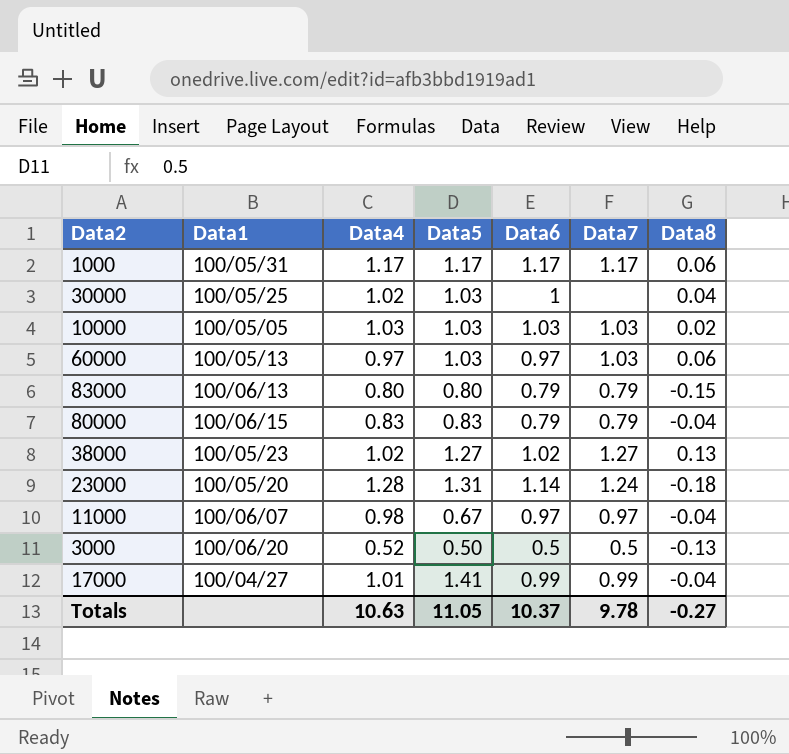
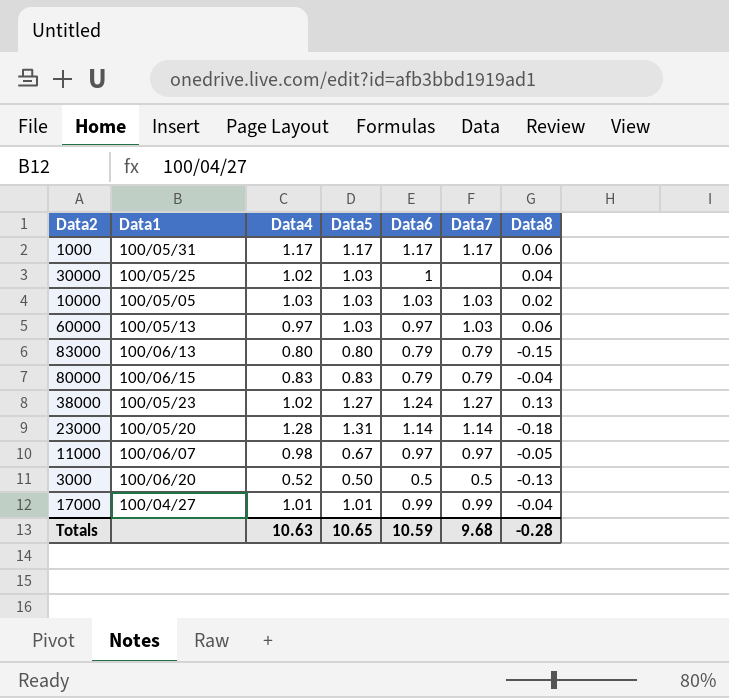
38000 | Data6: 1.02 -> 1.24
23000 | Data7: 1.24 -> 1.14
11000 | Data8: -0.04 -> -0.05
17000 | Data5: 1.41 -> 1.01
Totals | Data5: 11.05 -> 10.65
Totals | Data6: 10.37 -> 10.59
Totals | Data7: 9.78 -> 9.68
Totals | Data8: -0.27 -> -0.28

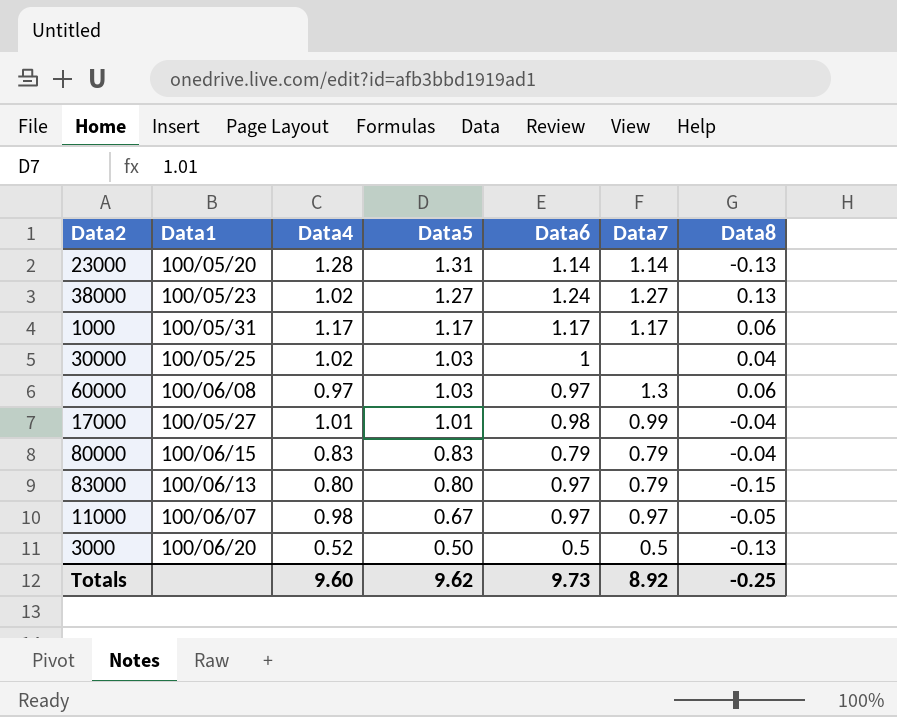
row order: none -> Data5 descending
row 10000: 100/05/05 | 1.03 | 1.03 | 1.03 | 1.03 | 0.02 -> none
23000 | Data8: -0.18 -> -0.13
60000 | Data1: 100/05/13 -> 100/06/08
60000 | Data7: 1.03 -> 1.3
17000 | Data1: 100/04/27 -> 100/05/27
17000 | Data6: 0.99 -> 0.98
83000 | Data6: 0.79 -> 0.97
Totals | Data4: 10.63 -> 9.60
Totals | Data5: 10.65 -> 9.62
Totals | Data6: 10.59 -> 9.73
Totals | Data7: 9.68 -> 8.92
Totals | Data8: -0.28 -> -0.25

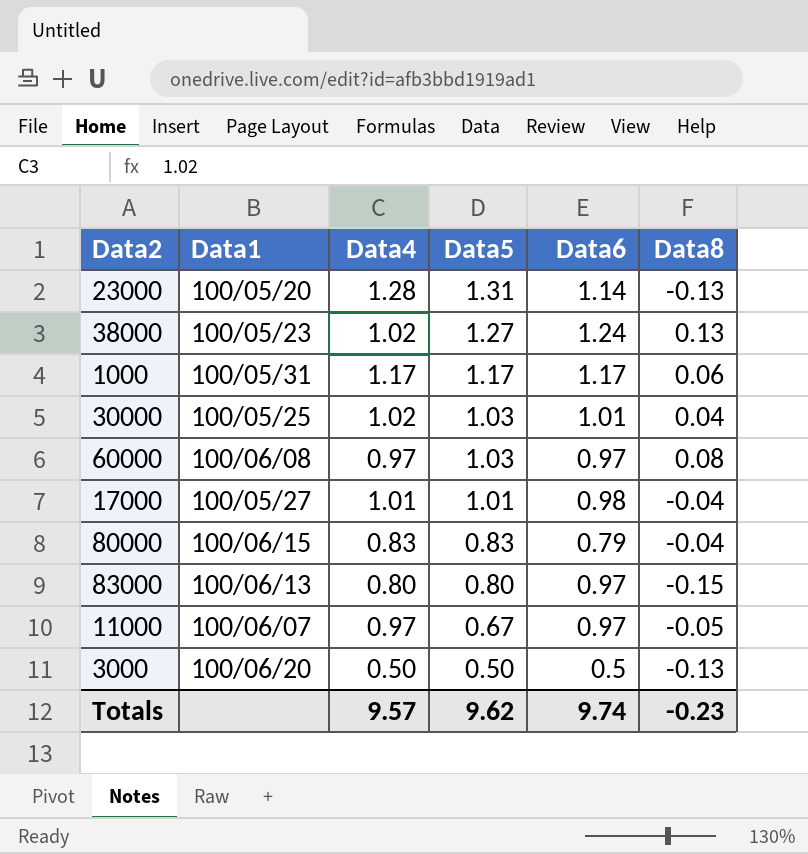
column Data7 | position: 6 -> none
30000 | Data6: 1 -> 1.01
60000 | Data8: 0.06 -> 0.08
11000 | Data4: 0.98 -> 0.97
3000 | Data4: 0.52 -> 0.50
Totals | Data4: 9.60 -> 9.57
Totals | Data6: 9.73 -> 9.74
Totals | Data8: -0.25 -> -0.23

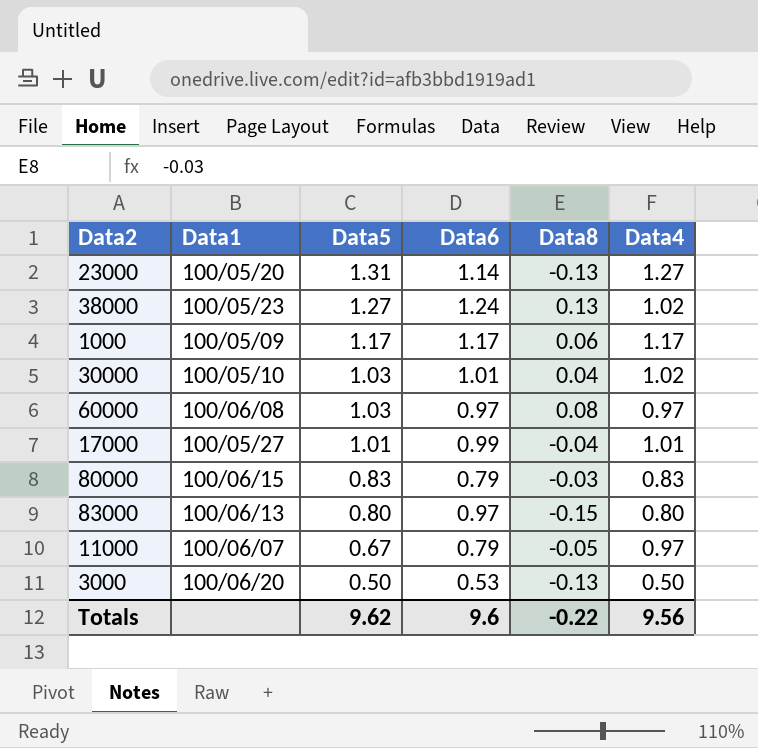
column Data4 | position: 3 -> 6
23000 | Data4: 1.28 -> 1.27
1000 | Data1: 100/05/31 -> 100/05/09
30000 | Data1: 100/05/25 -> 100/05/10
17000 | Data6: 0.98 -> 0.99
80000 | Data8: -0.04 -> -0.03
11000 | Data6: 0.97 -> 0.79
3000 | Data6: 0.5 -> 0.53
Totals | Data6: 9.74 -> 9.6
Totals | Data8: -0.23 -> -0.22
Totals | Data4: 9.57 -> 9.56

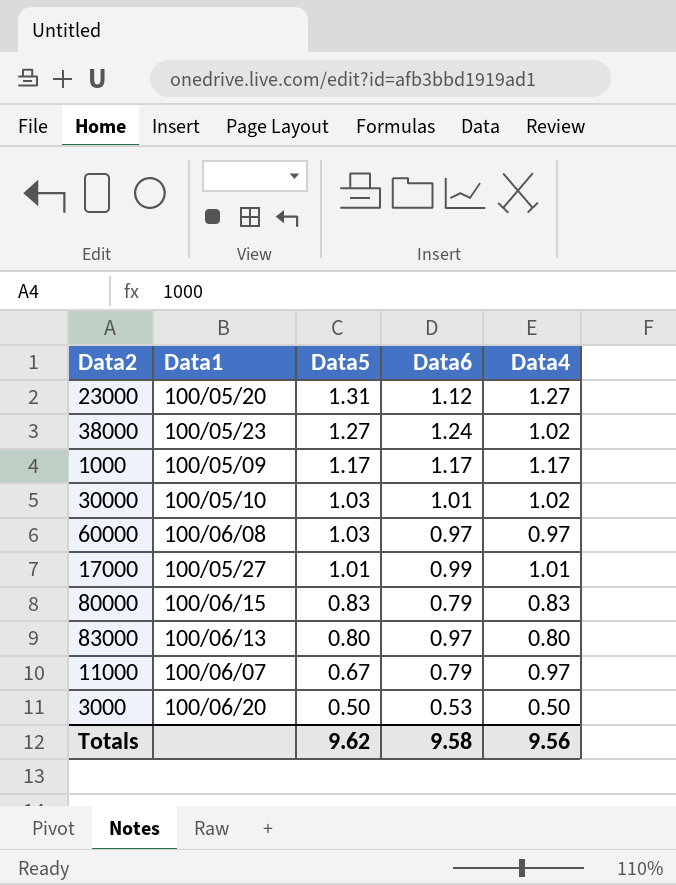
column Data8 | position: 5 -> none
23000 | Data6: 1.14 -> 1.12
Totals | Data6: 9.6 -> 9.58

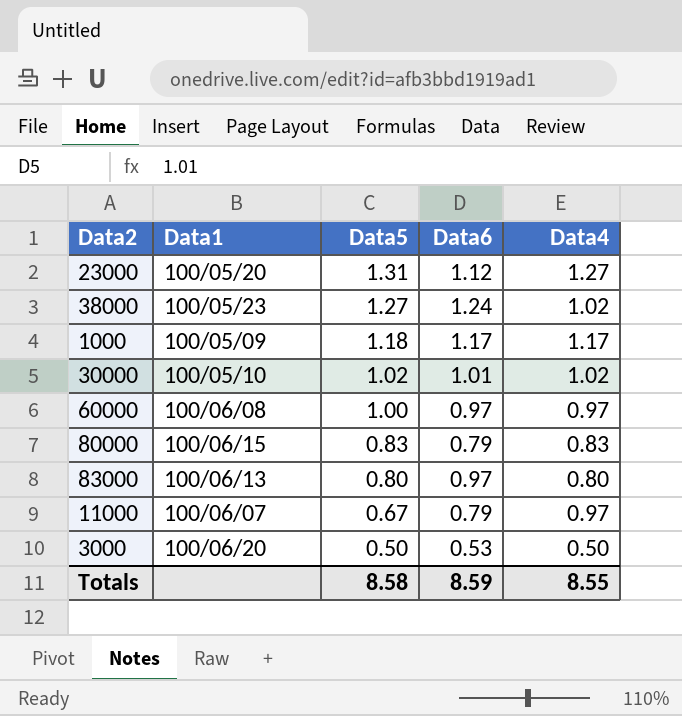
row 17000: 100/05/27 | 1.01 | 0.99 | 1.01 -> none
1000 | Data5: 1.17 -> 1.18
30000 | Data5: 1.03 -> 1.02
60000 | Data5: 1.03 -> 1.00
Totals | Data5: 9.62 -> 8.58
Totals | Data6: 9.58 -> 8.59
Totals | Data4: 9.56 -> 8.55

